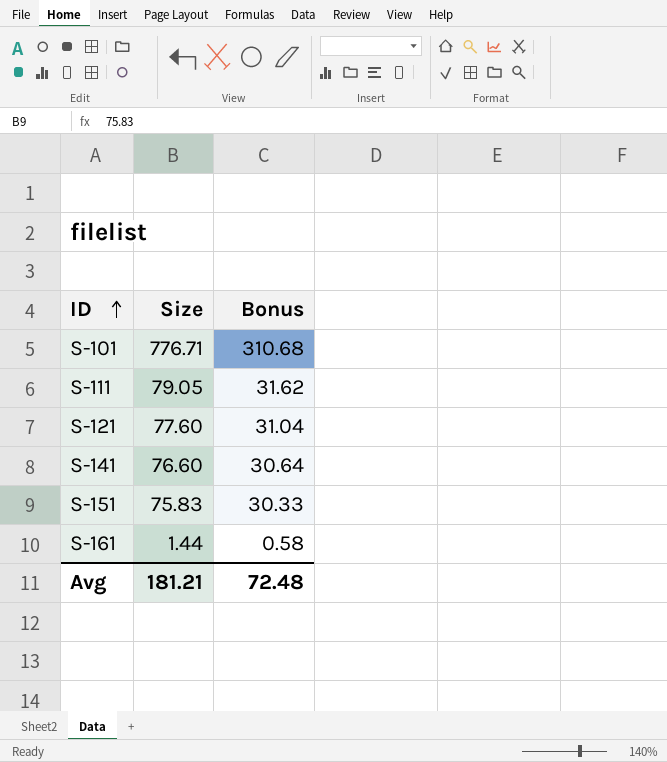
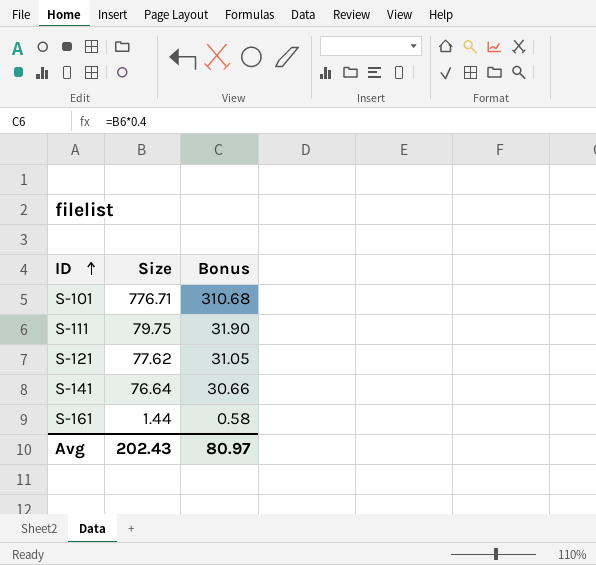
row S-151: 75.83 | 30.33 -> none
S-111 | Size: 79.05 -> 79.75
S-111 | Bonus: 31.62 -> 31.90
S-121 | Size: 77.60 -> 77.62
S-121 | Bonus: 31.04 -> 31.05
S-141 | Size: 76.60 -> 76.64
S-141 | Bonus: 30.64 -> 30.66
Avg | Size: 181.21 -> 202.43
Avg | Bonus: 72.48 -> 80.97

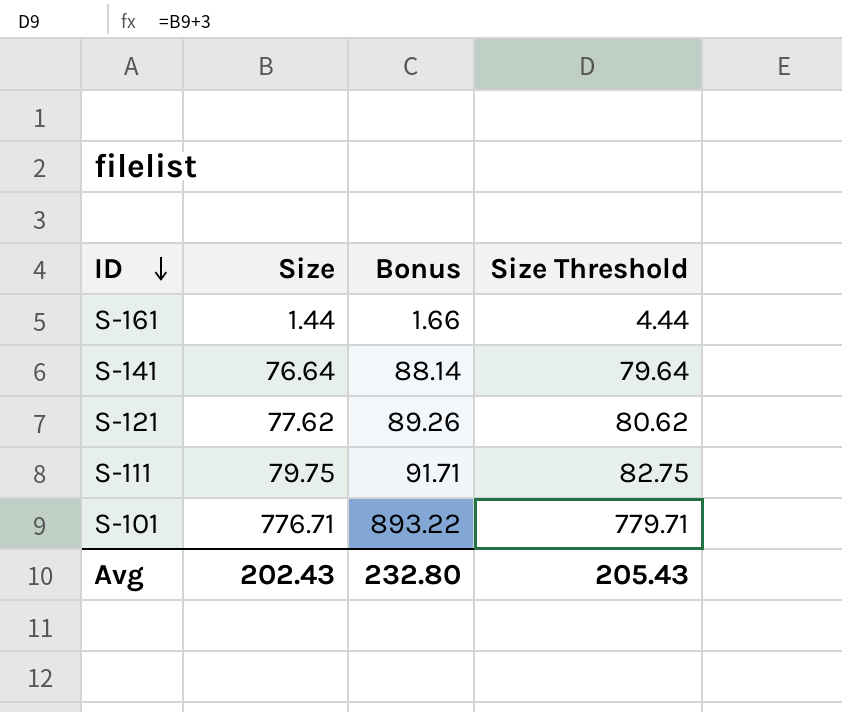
row order: ID ascending -> ID descending
column Bonus | formula: [Size] * 0.4 -> [Size] * 1.15
column Size Threshold | formula: none -> [Size] + 3
Avg | Bonus: 80.97 -> 232.80

